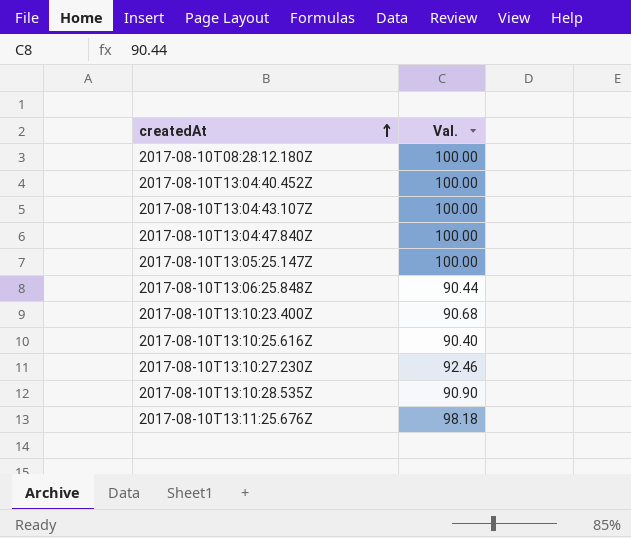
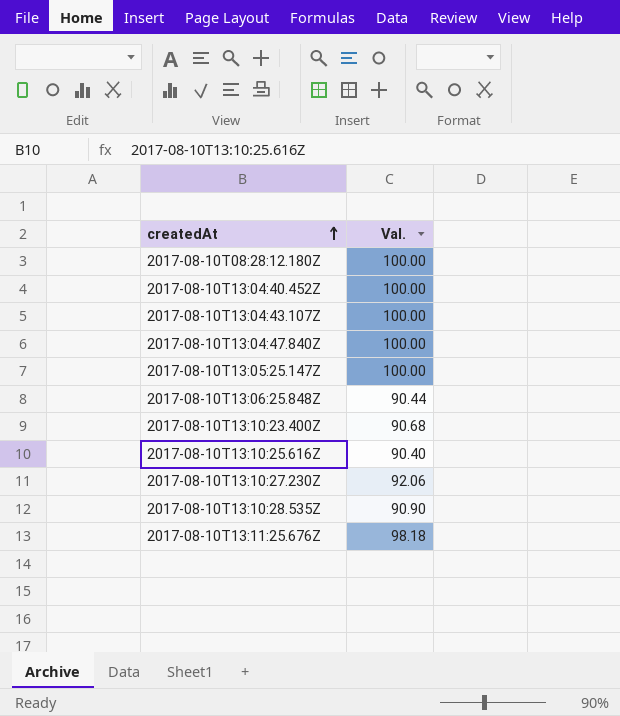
2017-08-10T13:10:27.230Z | Val.: 92.46 -> 92.06

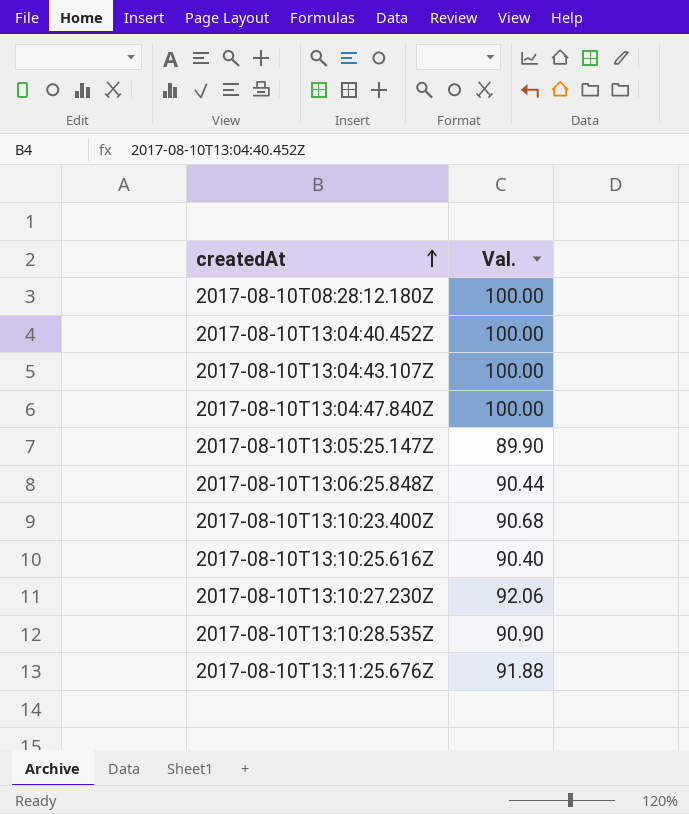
2017-08-10T13:05:25.147Z | Val.: 100.00 -> 89.90
2017-08-10T13:11:25.676Z | Val.: 98.18 -> 91.88

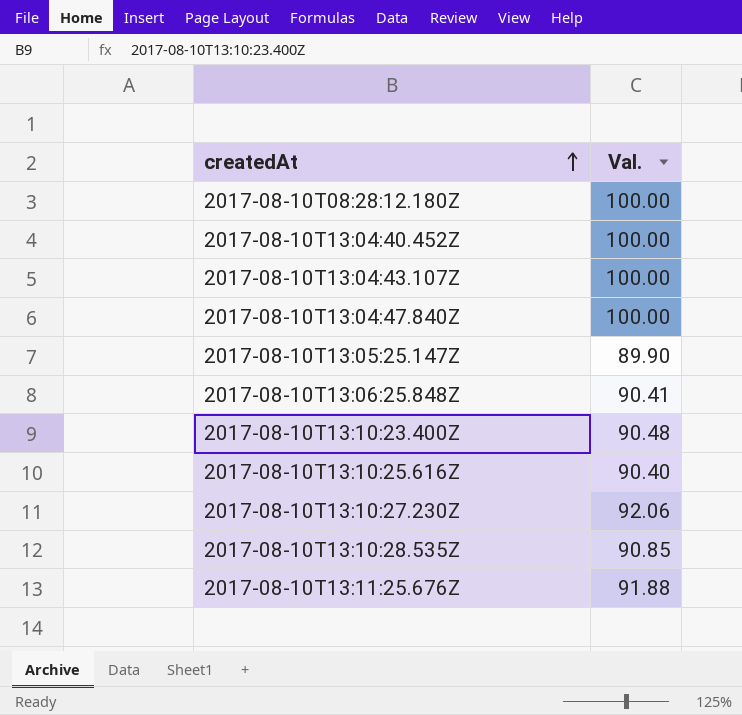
2017-08-10T13:06:25.848Z | Val.: 90.44 -> 90.41
2017-08-10T13:10:23.400Z | Val.: 90.68 -> 90.48
2017-08-10T13:10:28.535Z | Val.: 90.90 -> 90.85

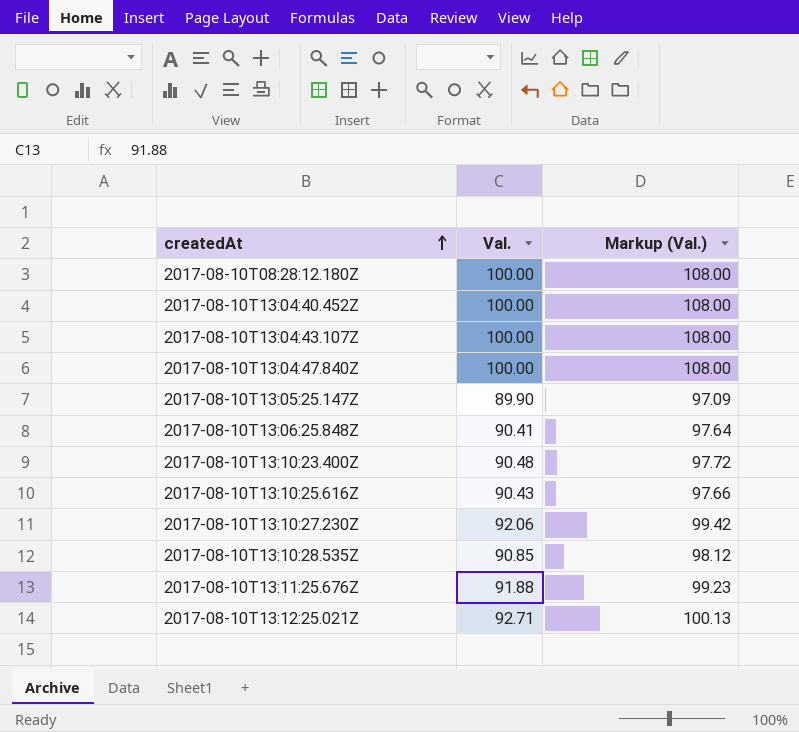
column Markup (Val.) | formula: none -> [Val.] * 1.08
2017-08-10T13:10:25.616Z | Val.: 90.40 -> 90.43
row 2017-08-10T13:12:25.021Z: none -> 92.71 | 100.13

